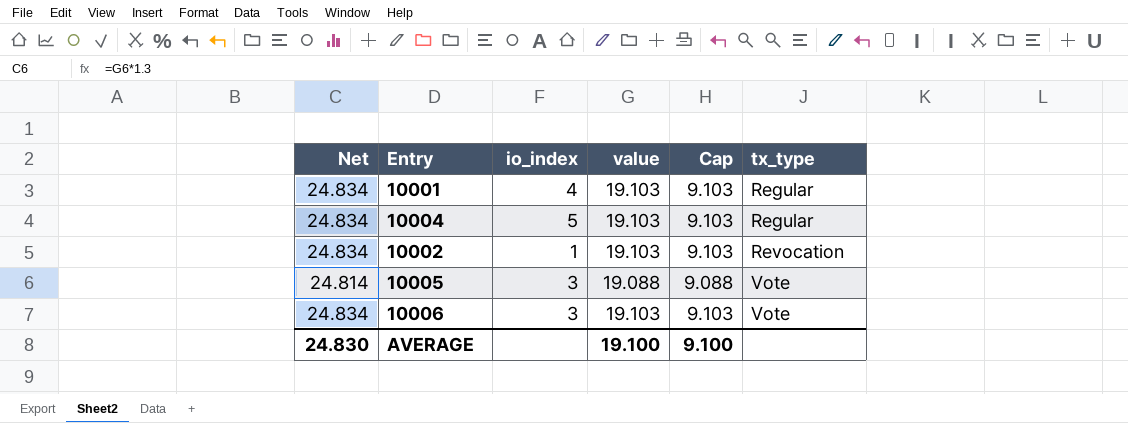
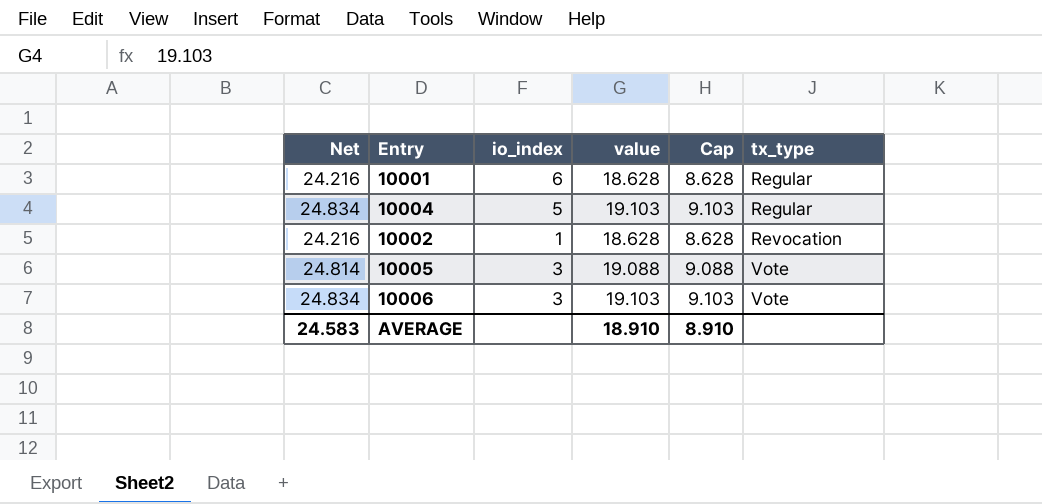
10001 | Net: 24.834 -> 24.216
10001 | io_index: 4 -> 6
10001 | value: 19.103 -> 18.628
10001 | Cap: 9.103 -> 8.628
10002 | Net: 24.834 -> 24.216
10002 | value: 19.103 -> 18.628
10002 | Cap: 9.103 -> 8.628
AVERAGE | Net: 24.830 -> 24.583
AVERAGE | value: 19.100 -> 18.910
AVERAGE | Cap: 9.100 -> 8.910

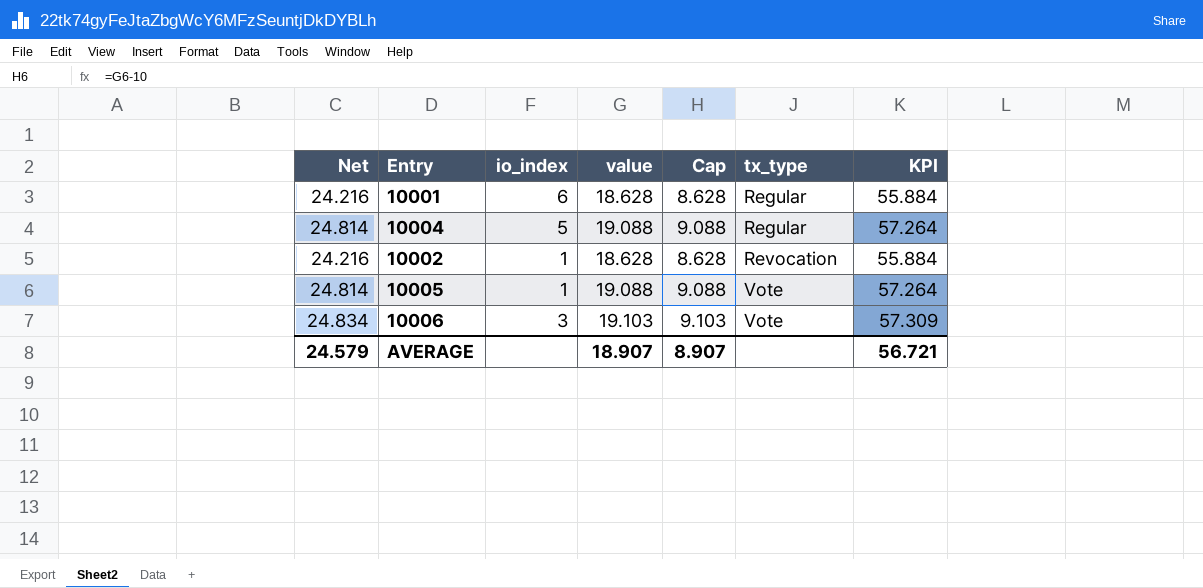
column KPI | formula: none -> [value] * 3
10004 | Net: 24.834 -> 24.814
10004 | value: 19.103 -> 19.088
10004 | Cap: 9.103 -> 9.088
10005 | io_index: 3 -> 1
AVERAGE | Net: 24.583 -> 24.579
AVERAGE | value: 18.910 -> 18.907
AVERAGE | Cap: 8.910 -> 8.907

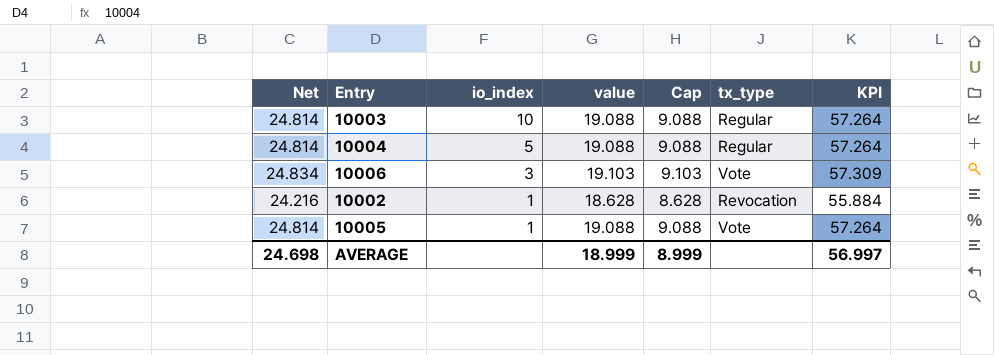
row order: tx_type ascending -> io_index descending
row 10001: 24.216 | 6 | 18.628 | 8.628 | Regular | 55.884 -> none
row 10003: none -> 24.814 | 10 | 19.088 | 9.088 | Regular | 57.264
AVERAGE | Net: 24.579 -> 24.698
AVERAGE | value: 18.907 -> 18.999
AVERAGE | Cap: 8.907 -> 8.999
AVERAGE | KPI: 56.721 -> 56.997

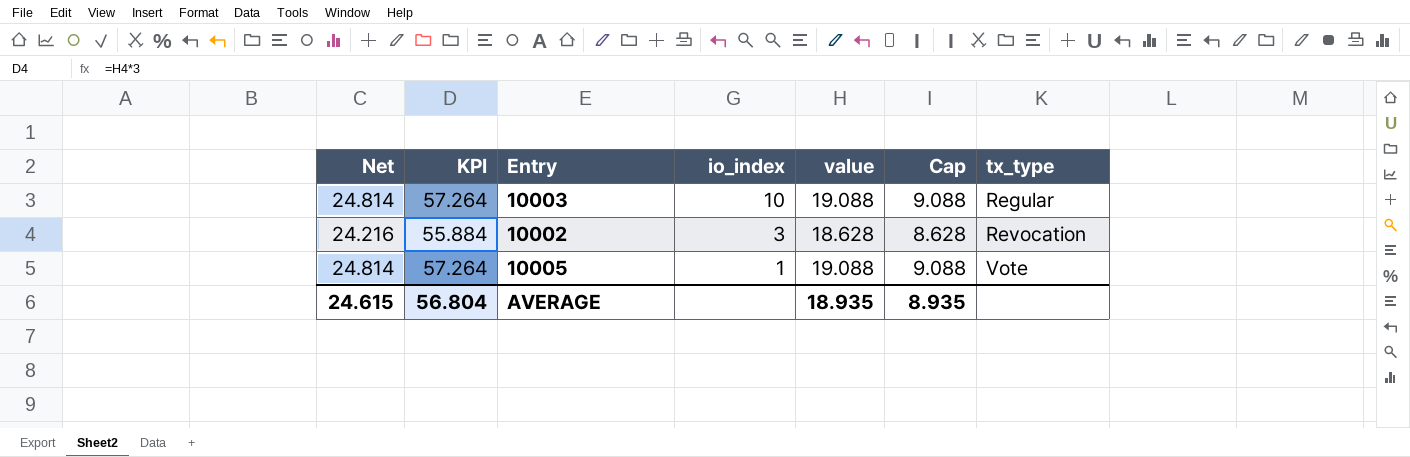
column KPI | position: 7 -> 2
row 10004: 24.814 | 5 | 19.088 | 9.088 | Regular | 57.264 -> none
row 10006: 24.834 | 3 | 19.103 | 9.103 | Vote | 57.309 -> none
10002 | io_index: 1 -> 3
AVERAGE | Net: 24.698 -> 24.615
AVERAGE | KPI: 56.997 -> 56.804
AVERAGE | value: 18.999 -> 18.935
AVERAGE | Cap: 8.999 -> 8.935

